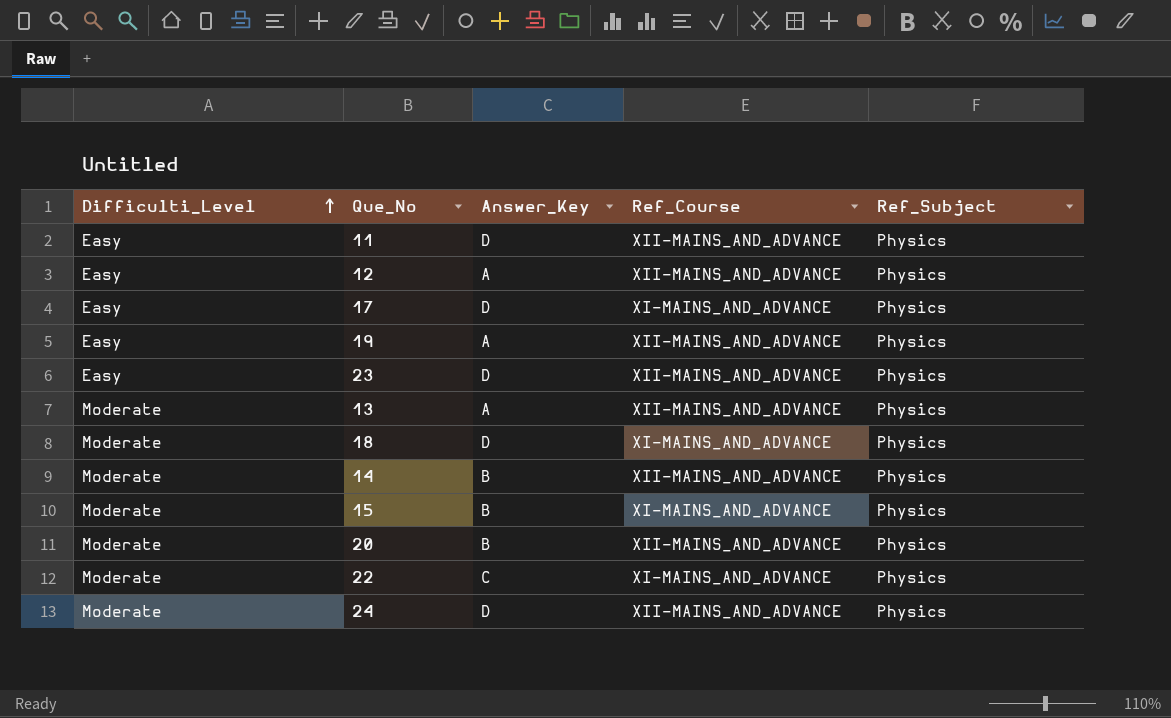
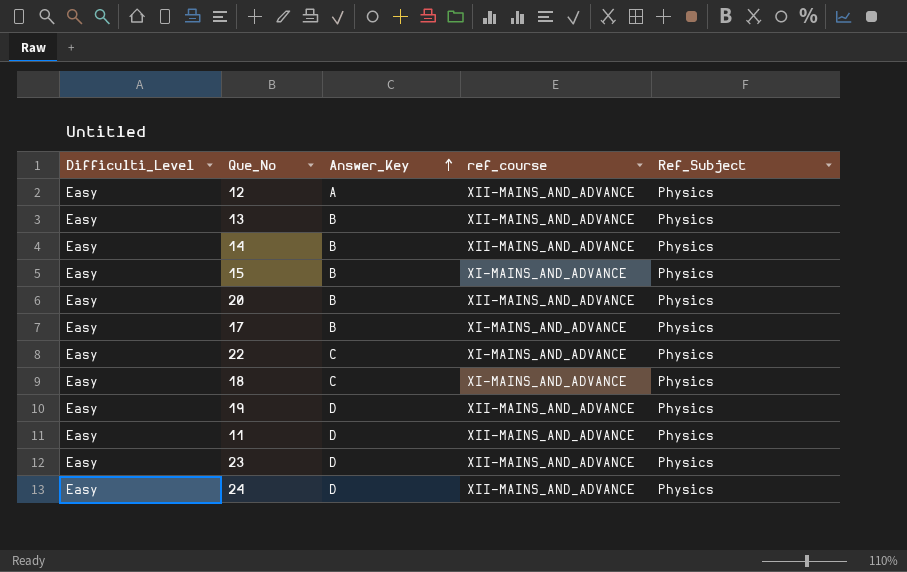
row order: Difficulti_Level ascending -> Answer_Key ascending
column name: Ref_Course -> ref_course
13 | Difficulti_Level: Moderate -> Easy
13 | Answer_Key: A -> B
14 | Difficulti_Level: Moderate -> Easy
15 | Difficulti_Level: Moderate -> Easy
20 | Difficulti_Level: Moderate -> Easy
17 | Answer_Key: D -> B
22 | Difficulti_Level: Moderate -> Easy
18 | Difficulti_Level: Moderate -> Easy
18 | Answer_Key: D -> C
19 | Answer_Key: A -> D
24 | Difficulti_Level: Moderate -> Easy

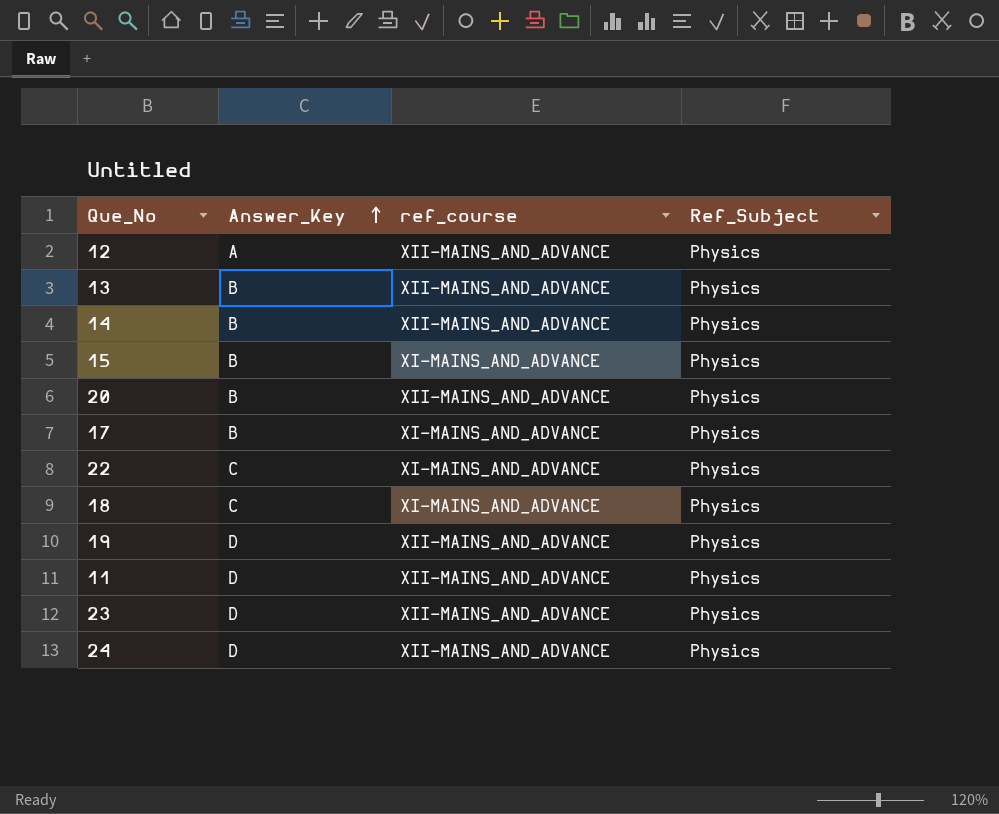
column Difficulti_Level | position: 1 -> none

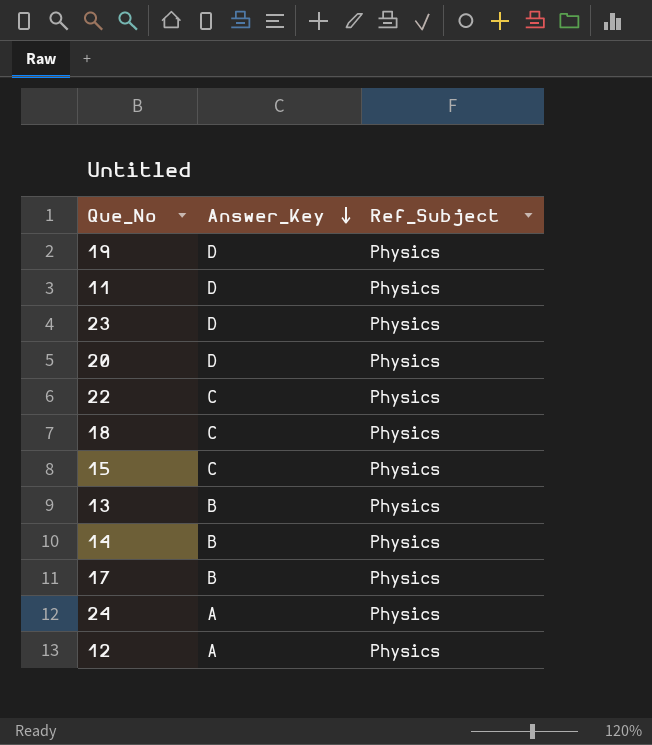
row order: Answer_Key ascending -> Answer_Key descending
column ref_course | position: 3 -> none
20 | Answer_Key: B -> D
15 | Answer_Key: B -> C
24 | Answer_Key: D -> A

